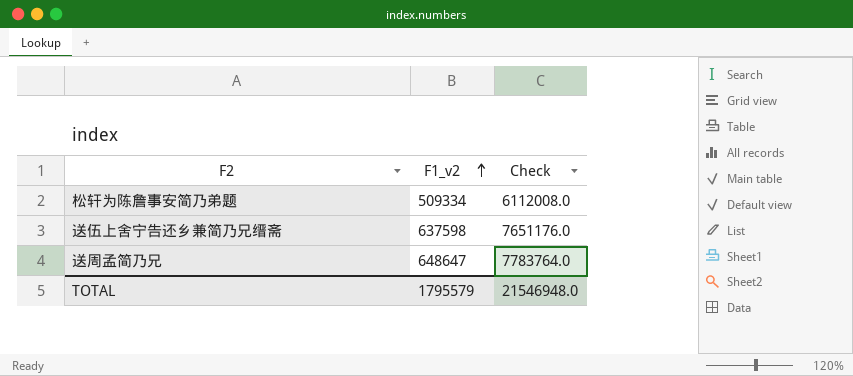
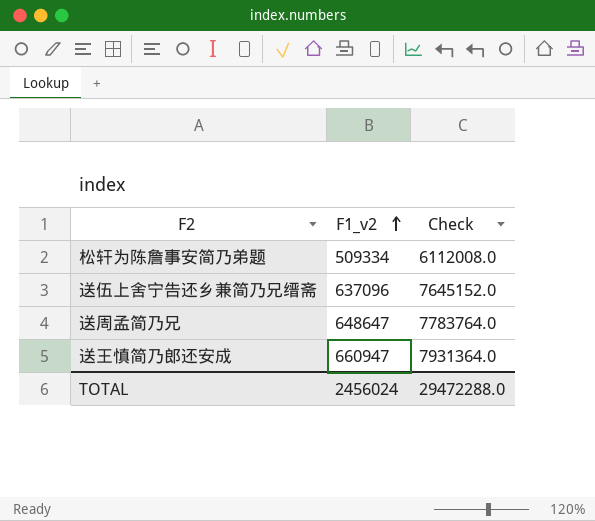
送伍上舍宁告还乡兼简乃兄缙斋 | F1_v2: 637598 -> 637096
送伍上舍宁告还乡兼简乃兄缙斋 | Check: 7651176.0 -> 7645152.0
row 送王慎简乃郎还安成: none -> 660947 | 7931364.0
TOTAL | F1_v2: 1795579 -> 2456024
TOTAL | Check: 21546948.0 -> 29472288.0

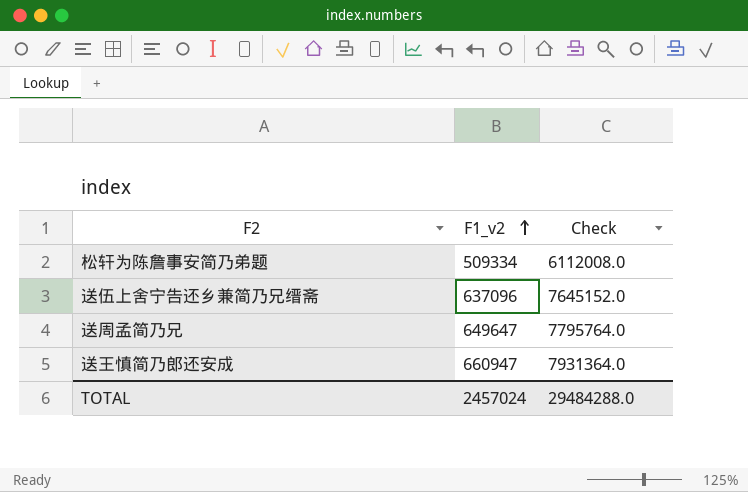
送周孟简乃兄 | F1_v2: 648647 -> 649647
送周孟简乃兄 | Check: 7783764.0 -> 7795764.0
TOTAL | F1_v2: 2456024 -> 2457024
TOTAL | Check: 29472288.0 -> 29484288.0

